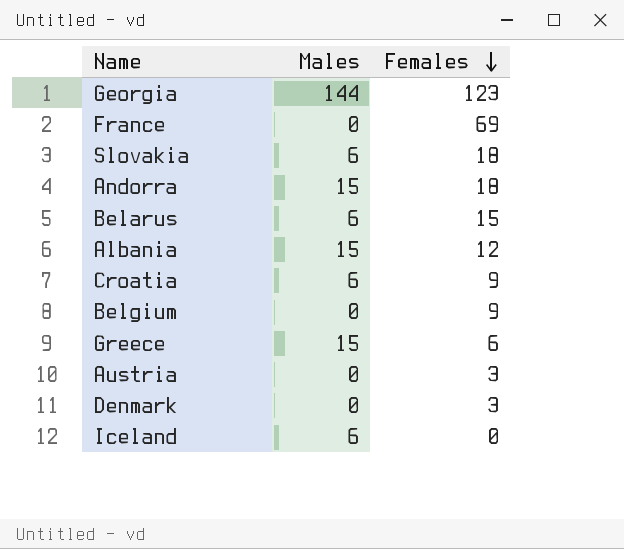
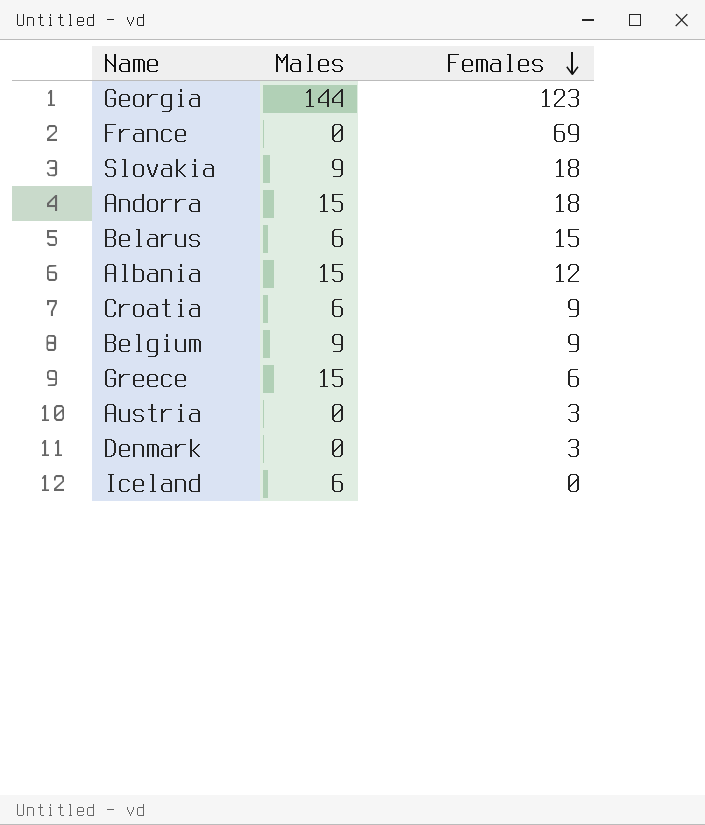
Slovakia | Males: 6 -> 9
Belgium | Males: 0 -> 9

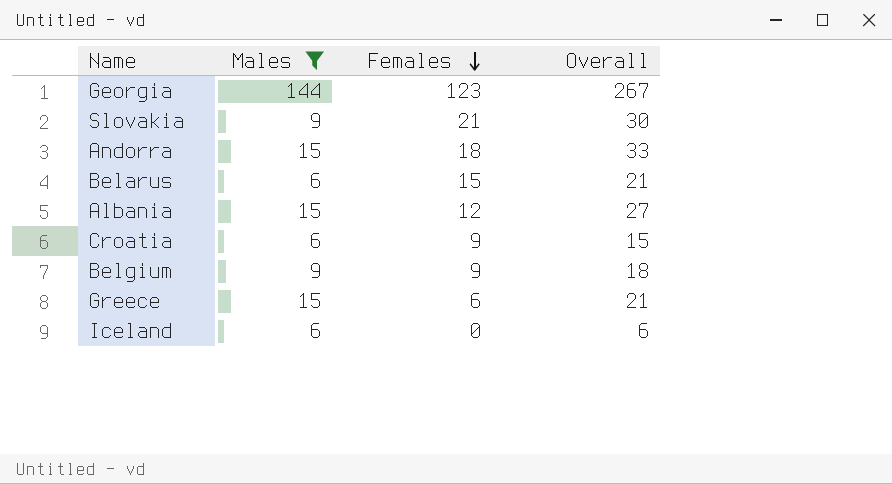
filter: none -> Males != 0
column Overall | formula: none -> [Males] + [Females]
Slovakia | Females: 18 -> 21

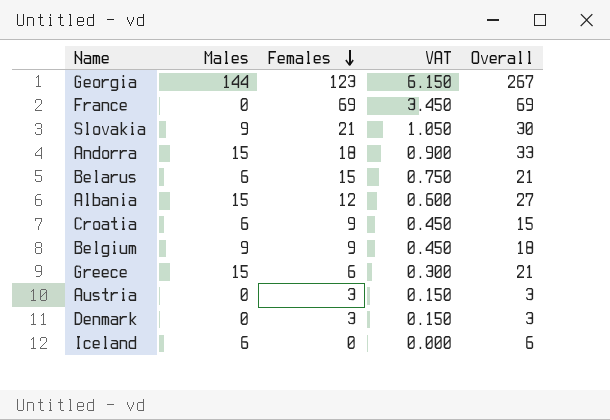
filter: Males != 0 -> none
column VAT | formula: none -> [Females] * 0.05

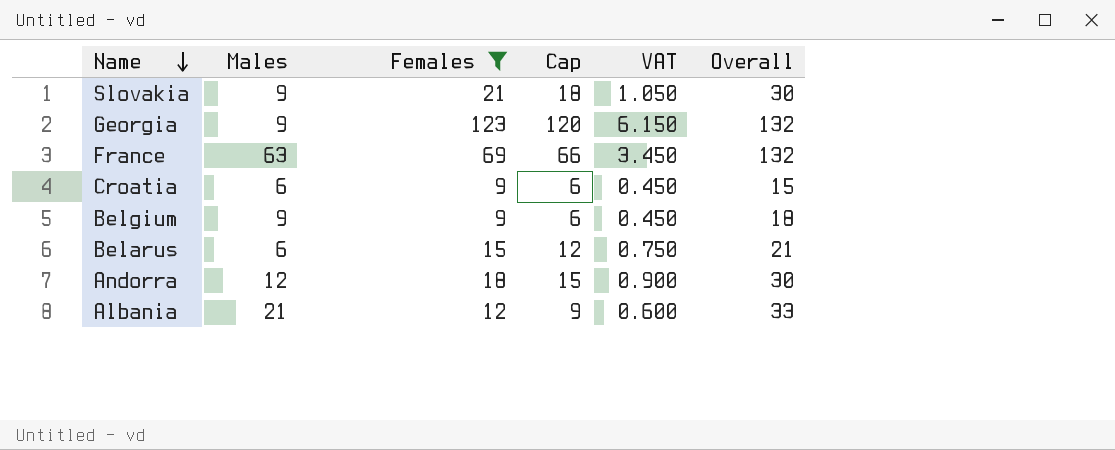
filter: none -> Females >= 9
row order: Females descending -> Name descending
column Cap | formula: none -> [Females] - 3
Georgia | Males: 144 -> 9
Georgia | Overall: 267 -> 132
France | Males: 0 -> 63
France | Overall: 69 -> 132
Andorra | Males: 15 -> 12
Andorra | Overall: 33 -> 30
Albania | Males: 15 -> 21
Albania | Overall: 27 -> 33

